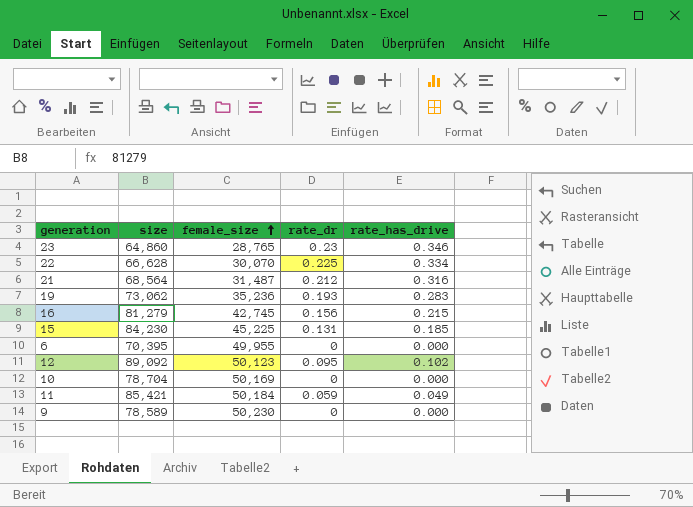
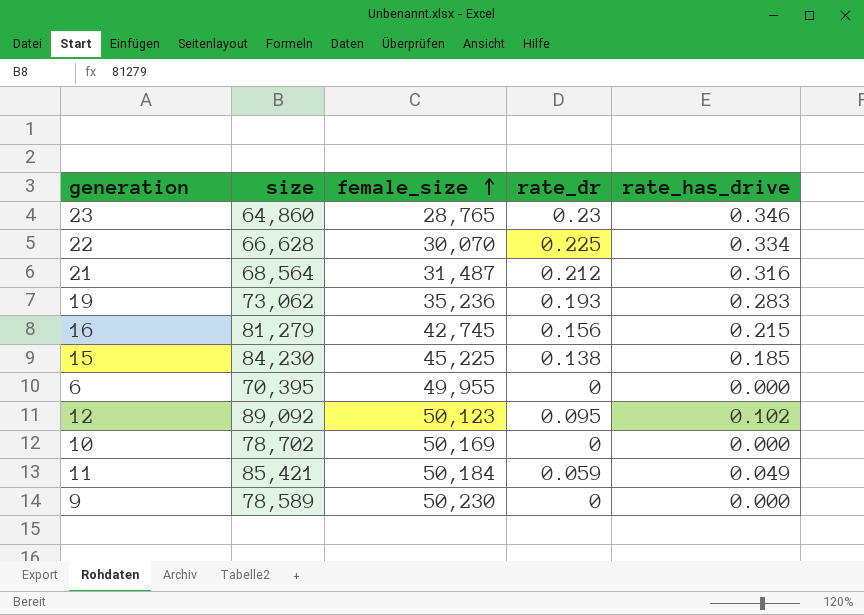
15 | rate_dr: 0.131 -> 0.138
10 | size: 78,704 -> 78,702

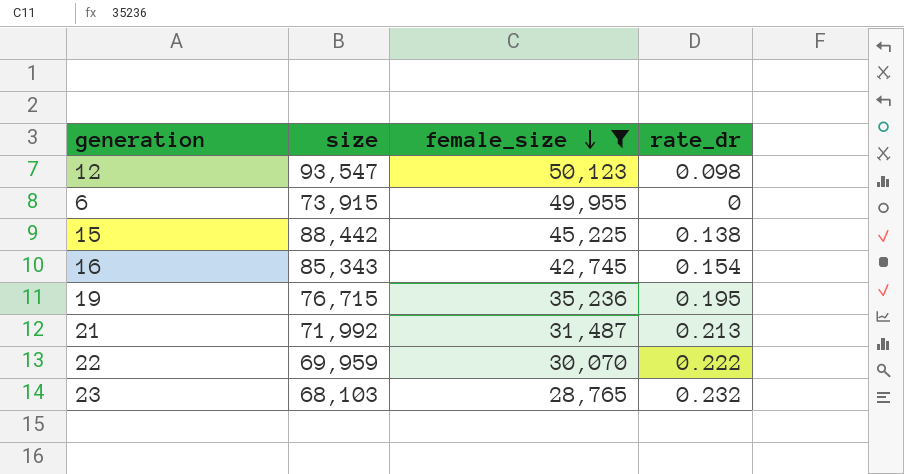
filter: none -> female_size <= 50,123
row order: female_size ascending -> female_size descending
column rate_has_drive | position: 5 -> none
12 | size: 89,092 -> 93,547
12 | rate_dr: 0.095 -> 0.098
6 | size: 70,395 -> 73,915
15 | size: 84,230 -> 88,442
16 | size: 81,279 -> 85,343
16 | rate_dr: 0.156 -> 0.154
19 | size: 73,062 -> 76,715
19 | rate_dr: 0.193 -> 0.195
21 | size: 68,564 -> 71,992
21 | rate_dr: 0.212 -> 0.213
22 | size: 66,628 -> 69,959
22 | rate_dr: 0.225 -> 0.222
23 | size: 64,860 -> 68,103
23 | rate_dr: 0.23 -> 0.232

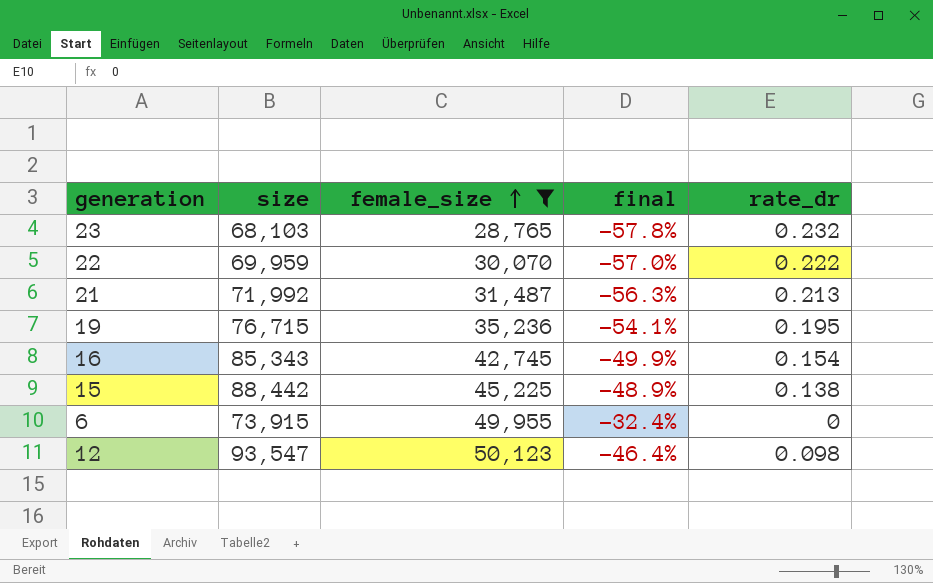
row order: female_size descending -> female_size ascending
column final | formula: none -> ([female_size] - [size]) / [size]

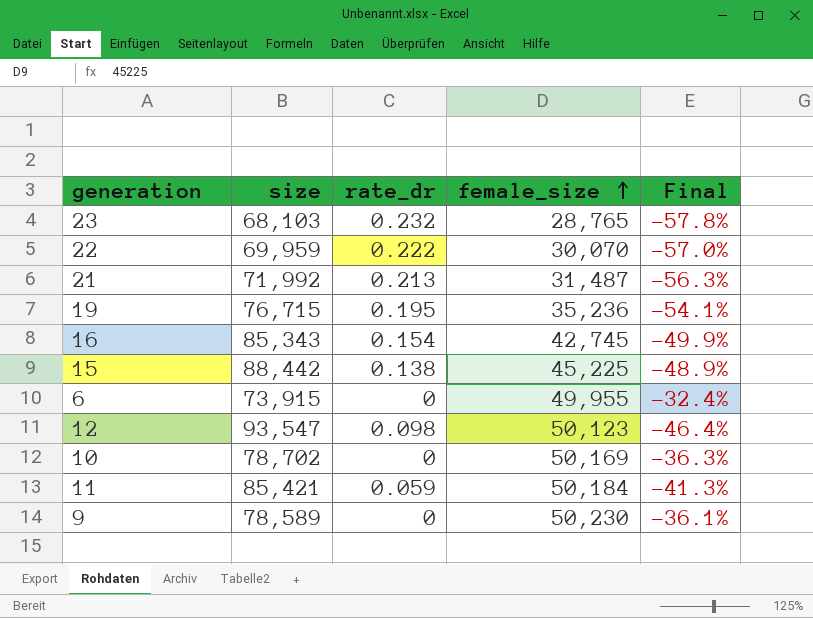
filter: female_size <= 50,123 -> none
column rate_dr | position: 5 -> 3
column name: final -> Final

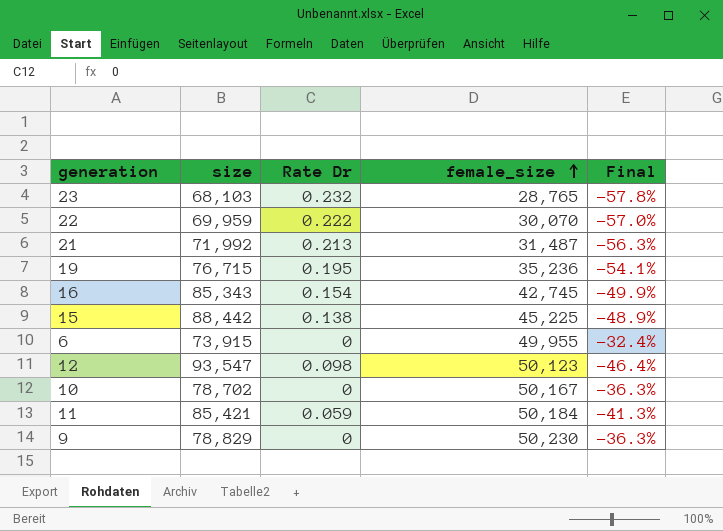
column name: rate_dr -> Rate Dr
10 | female_size: 50,169 -> 50,167
9 | size: 78,589 -> 78,829
9 | Final: -36.1% -> -36.3%

